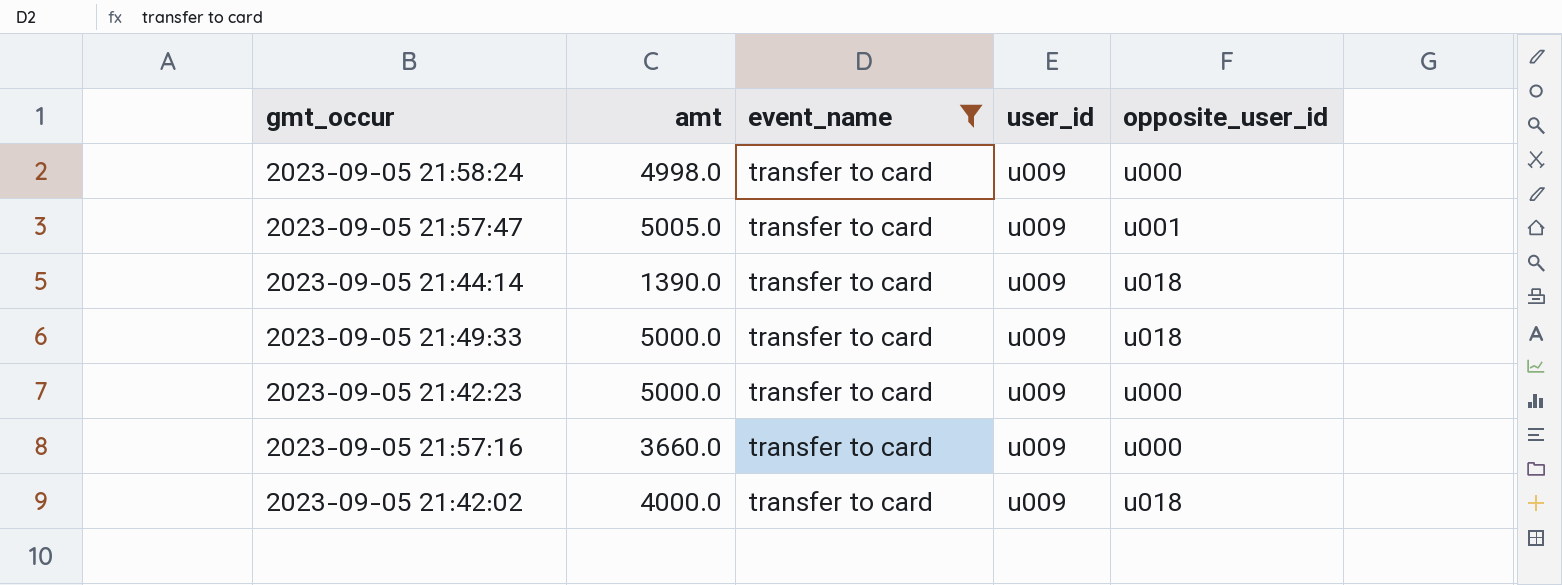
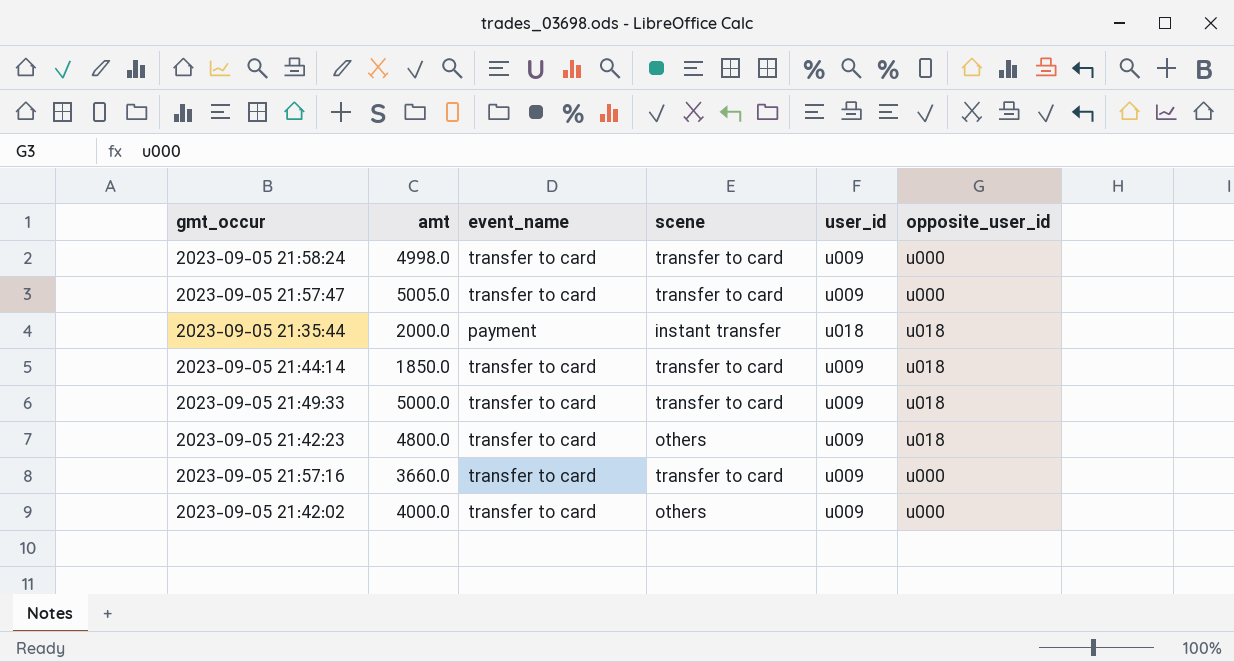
filter: event_name = transfer to card -> none
column scene | position: none -> 4
2023-09-05 21:57:47 | opposite_user_id: u001 -> u000
2023-09-05 21:44:14 | amt: 1390.0 -> 1850.0
2023-09-05 21:42:23 | amt: 5000.0 -> 4800.0
2023-09-05 21:42:23 | opposite_user_id: u000 -> u018
2023-09-05 21:42:02 | opposite_user_id: u018 -> u000

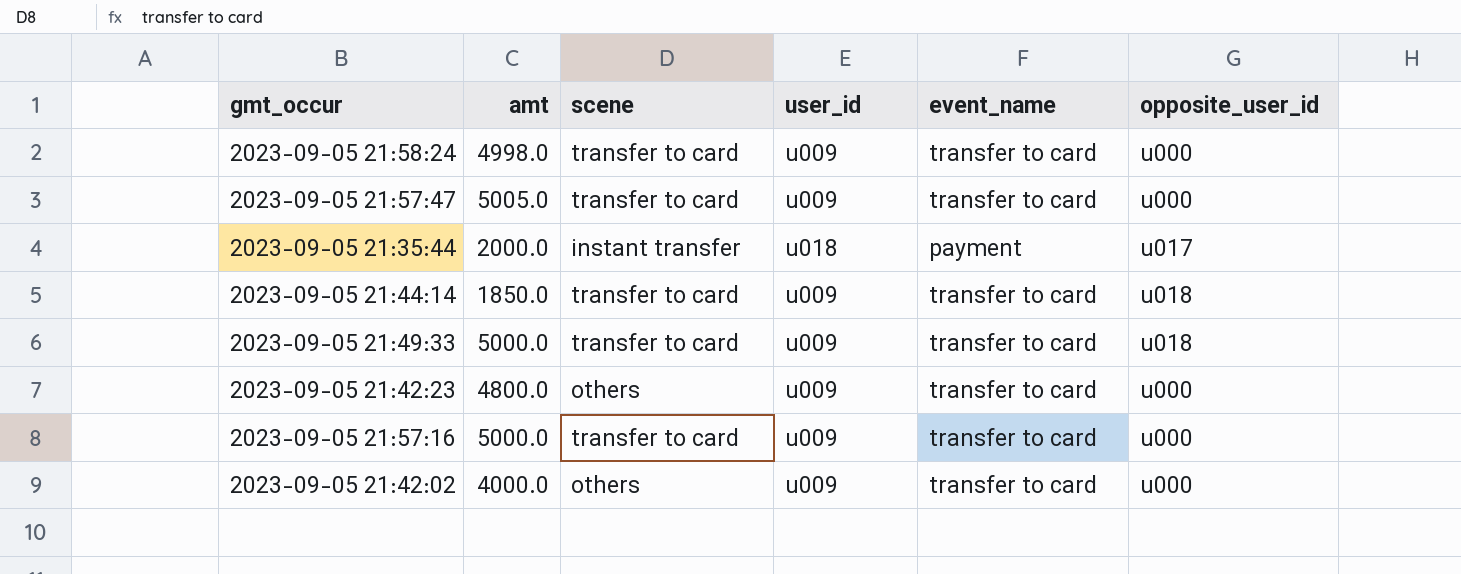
column event_name | position: 3 -> 5
2023-09-05 21:35:44 | opposite_user_id: u018 -> u017
2023-09-05 21:42:23 | opposite_user_id: u018 -> u000
2023-09-05 21:57:16 | amt: 3660.0 -> 5000.0

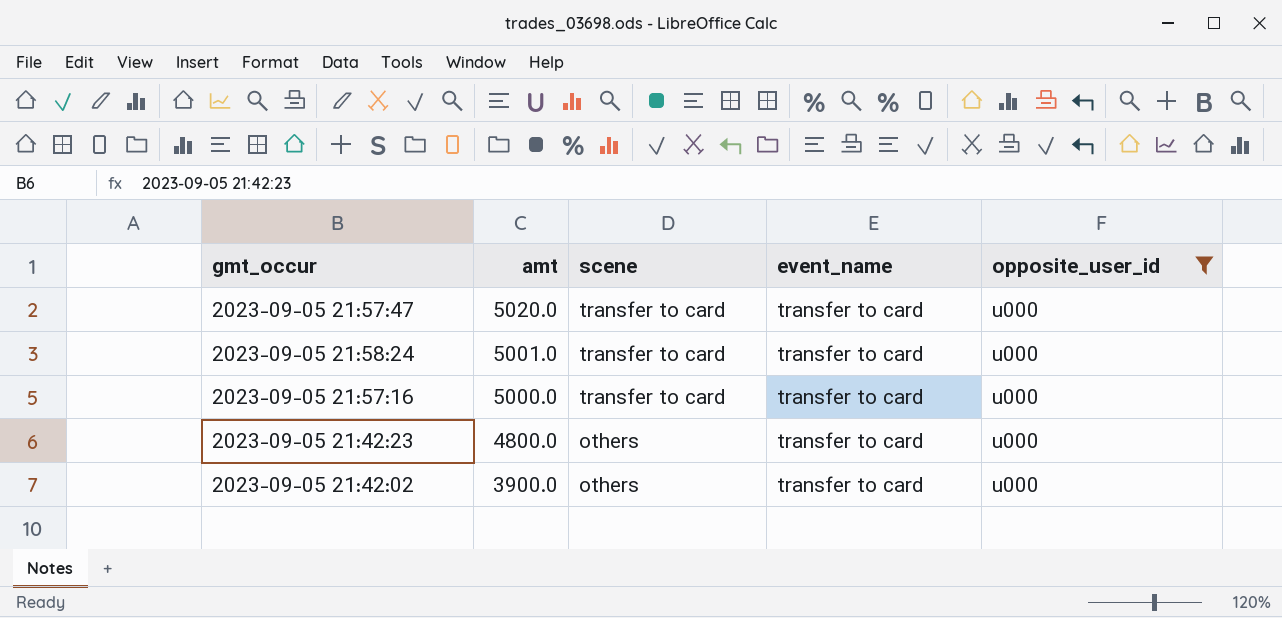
filter: none -> opposite_user_id = u000
row order: none -> amt descending
column user_id | position: 4 -> none
2023-09-05 21:57:47 | amt: 5005.0 -> 5020.0
2023-09-05 21:58:24 | amt: 4998.0 -> 5001.0
2023-09-05 21:42:02 | amt: 4000.0 -> 3900.0

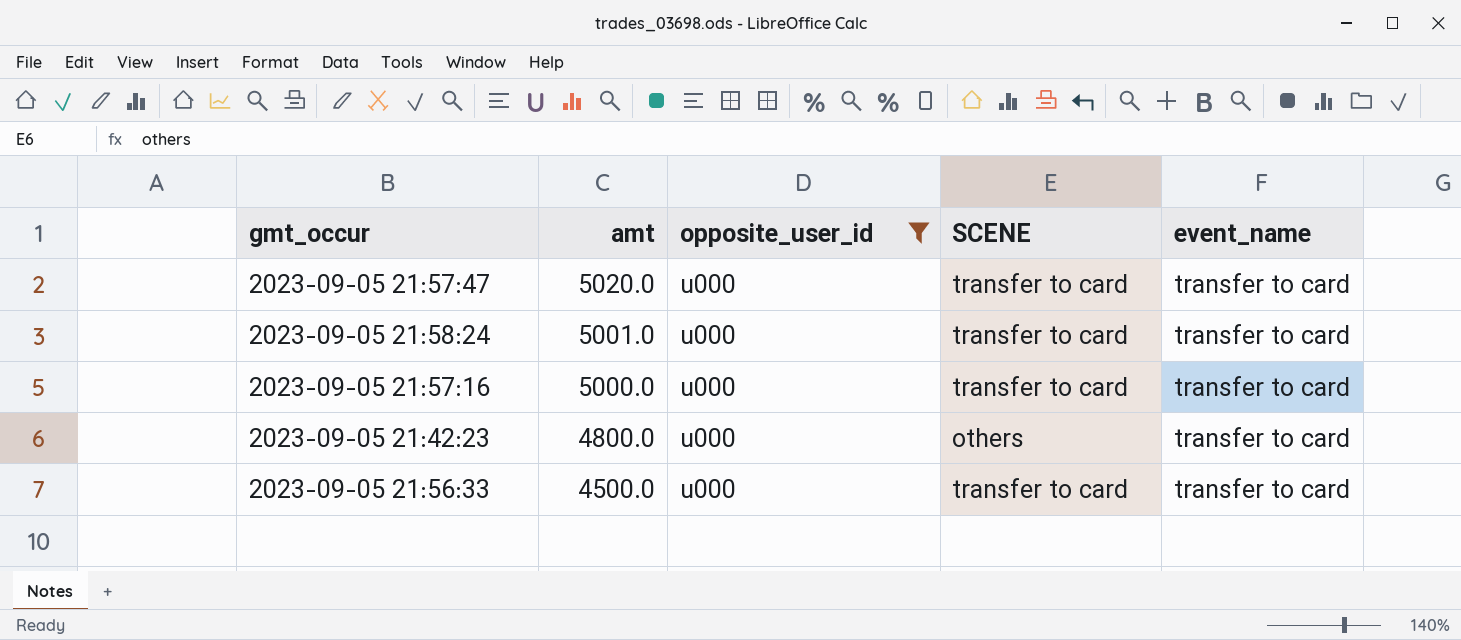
column opposite_user_id | position: 5 -> 3
column name: scene -> SCENE
row 2023-09-05 21:42:02: 3900.0 | others | transfer to card | u000 -> none
row 2023-09-05 21:56:33: none -> 4500.0 | u000 | transfer to card | transfer to card

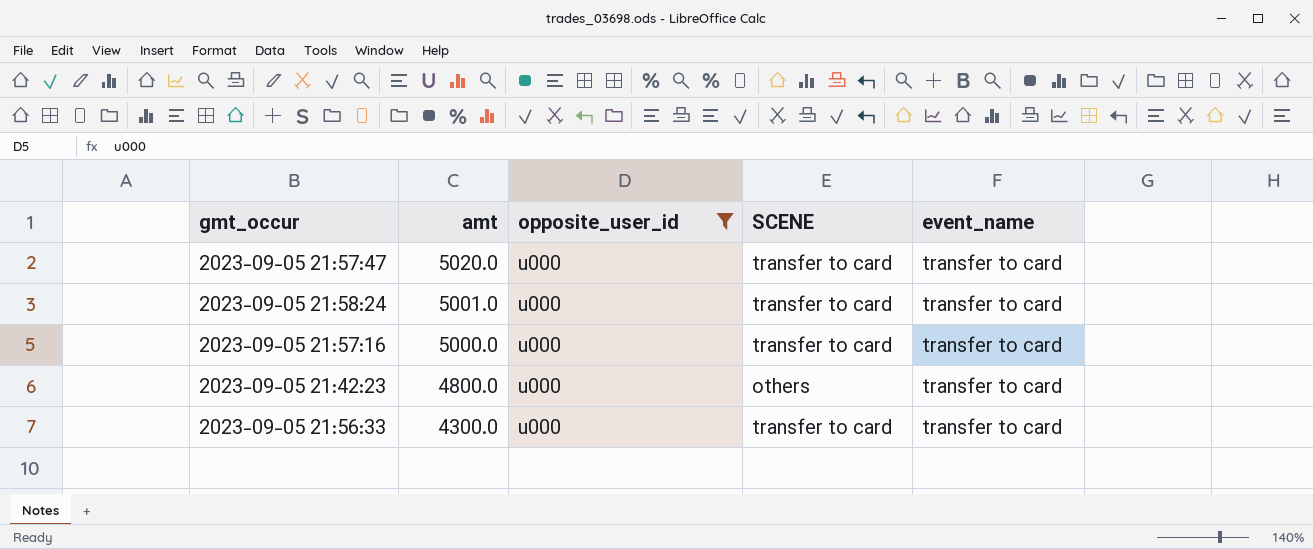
2023-09-05 21:56:33 | amt: 4500.0 -> 4300.0

